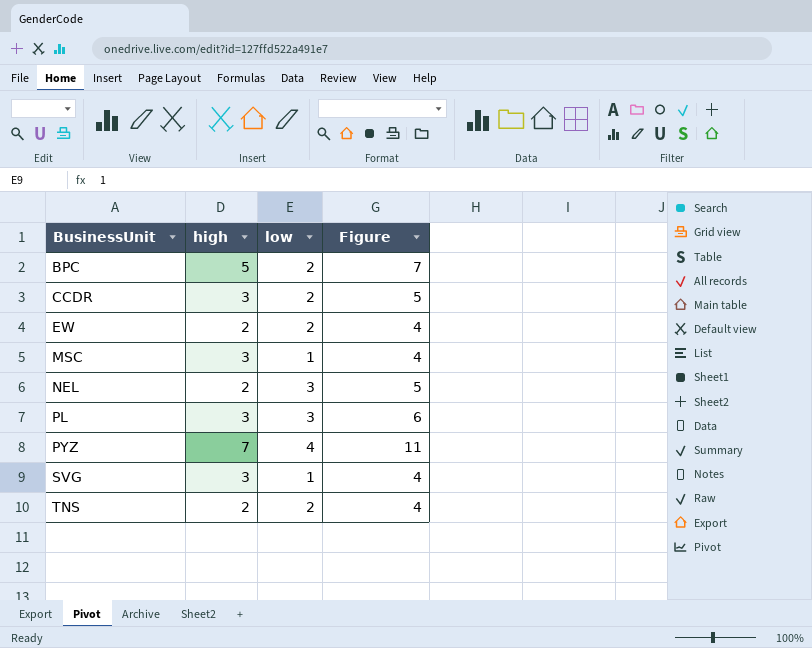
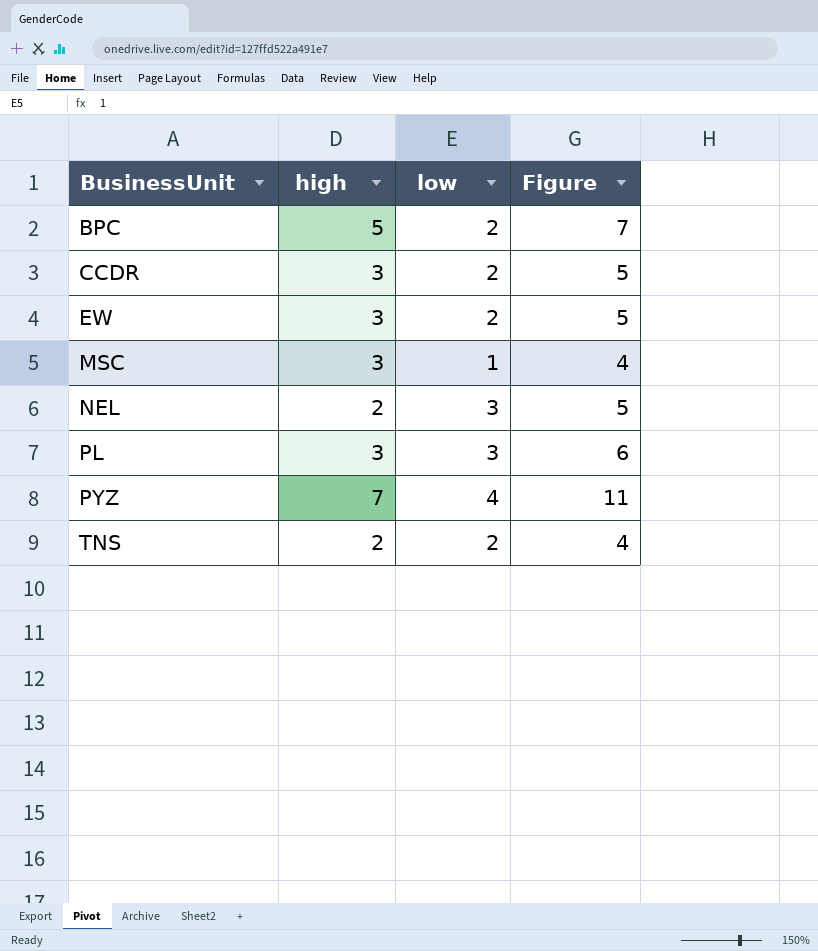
row SVG: 3 | 1 | 4 -> none
EW | high: 2 -> 3
EW | Figure: 4 -> 5

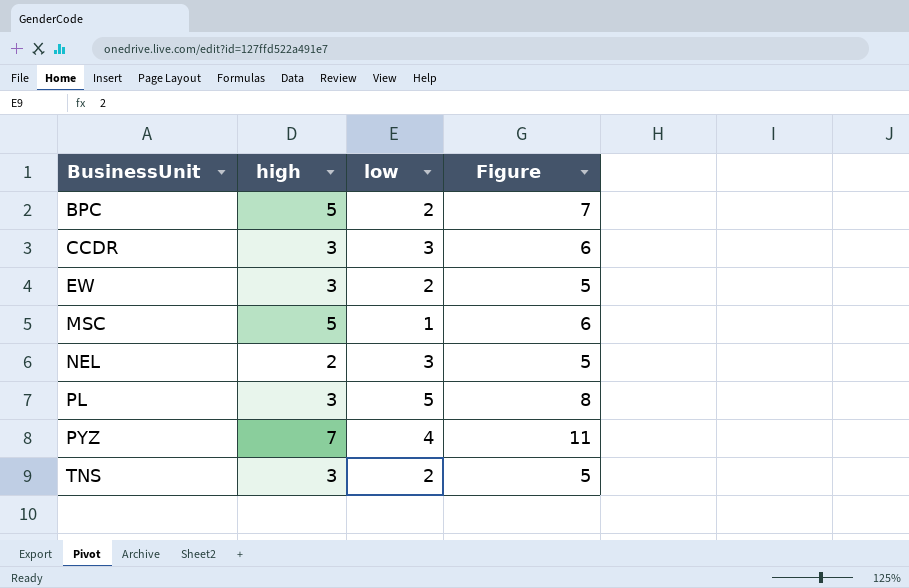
CCDR | low: 2 -> 3
CCDR | Figure: 5 -> 6
MSC | high: 3 -> 5
MSC | Figure: 4 -> 6
PL | low: 3 -> 5
PL | Figure: 6 -> 8
TNS | high: 2 -> 3
TNS | Figure: 4 -> 5

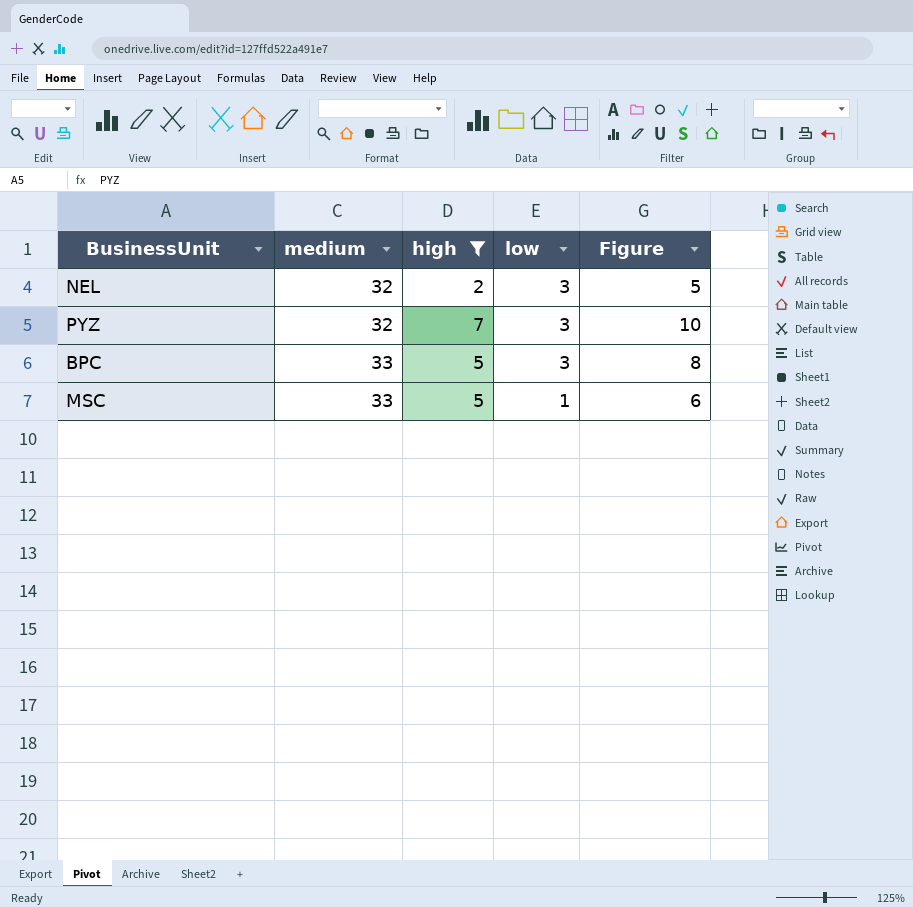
filter: none -> high != 3
row order: BusinessUnit ascending -> medium ascending
column medium | position: none -> 2
PYZ | low: 4 -> 3
PYZ | Figure: 11 -> 10
BPC | low: 2 -> 3
BPC | Figure: 7 -> 8

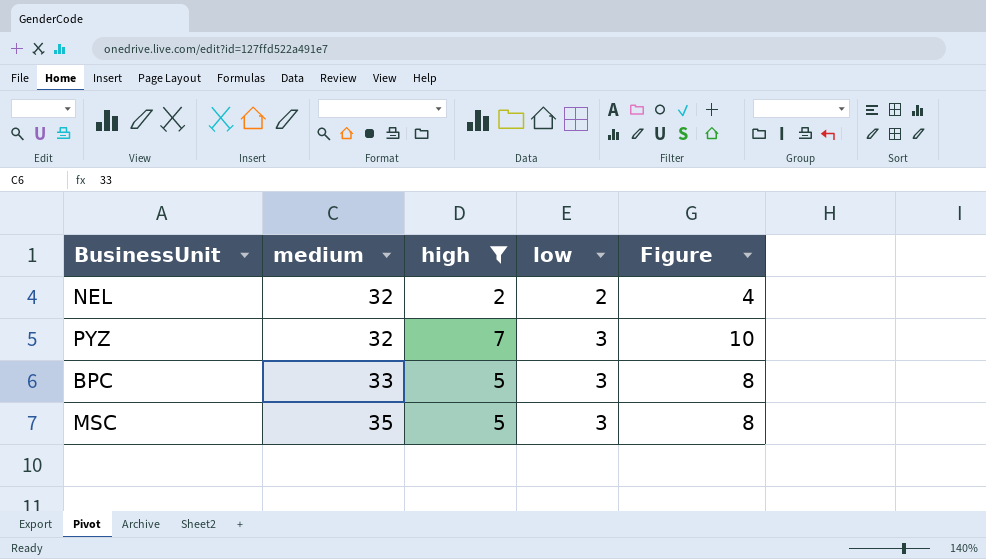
NEL | low: 3 -> 2
NEL | Figure: 5 -> 4
MSC | medium: 33 -> 35
MSC | low: 1 -> 3
MSC | Figure: 6 -> 8

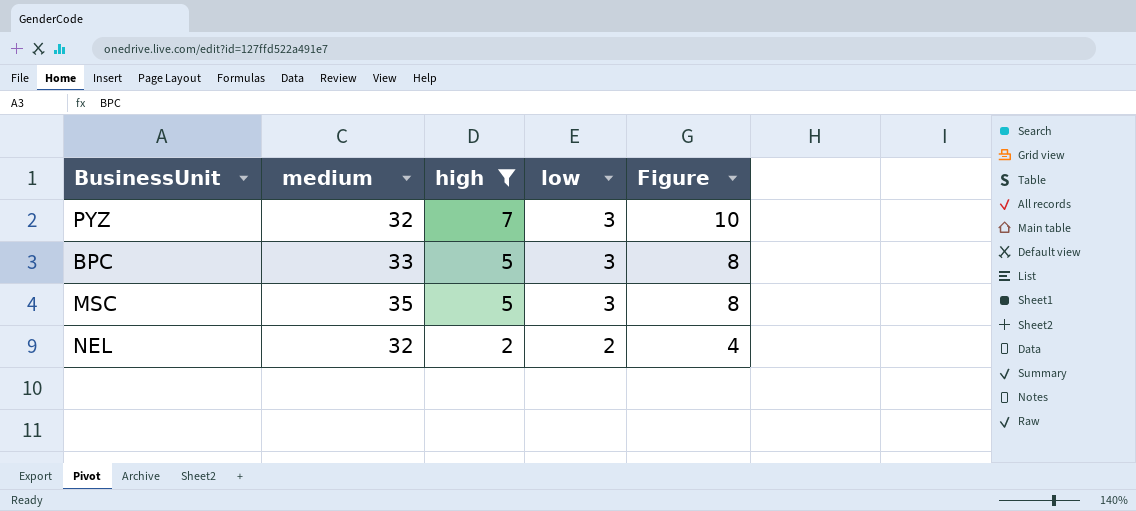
row order: medium ascending -> high descending

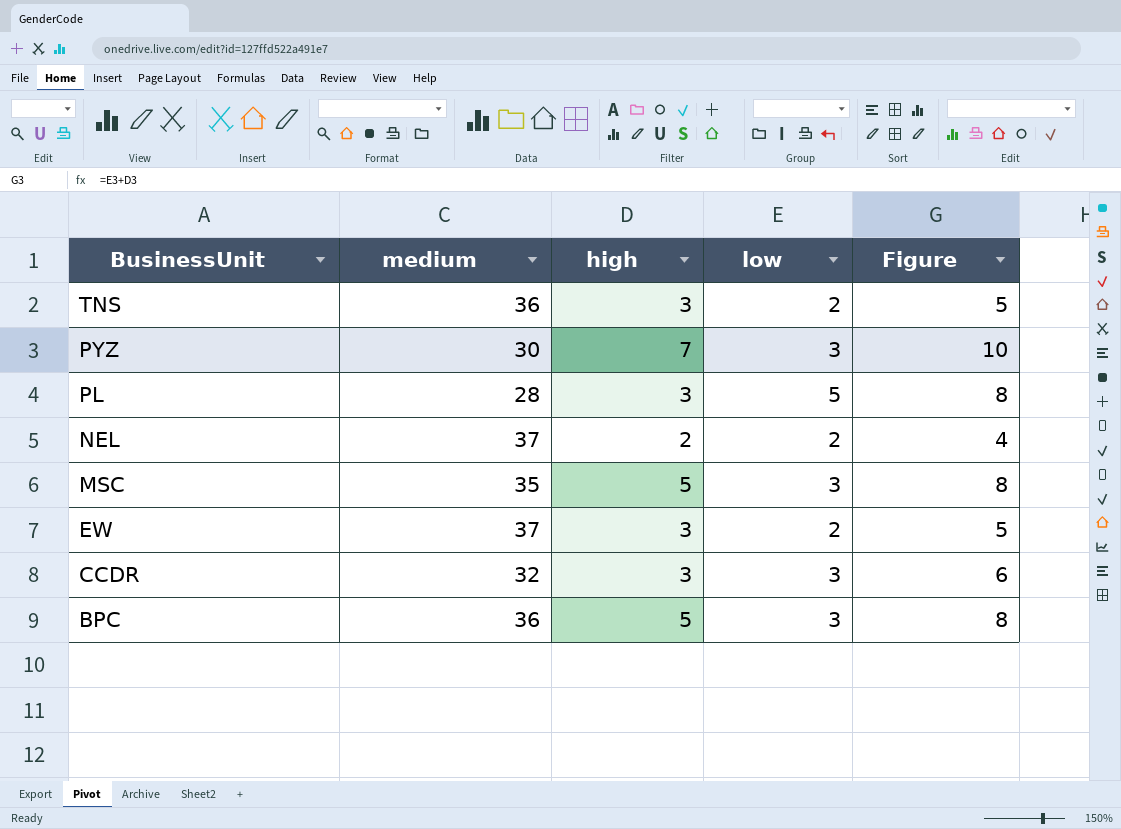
filter: high != 3 -> none
row order: high descending -> BusinessUnit descending
PYZ | medium: 32 -> 30
NEL | medium: 32 -> 37
BPC | medium: 33 -> 36

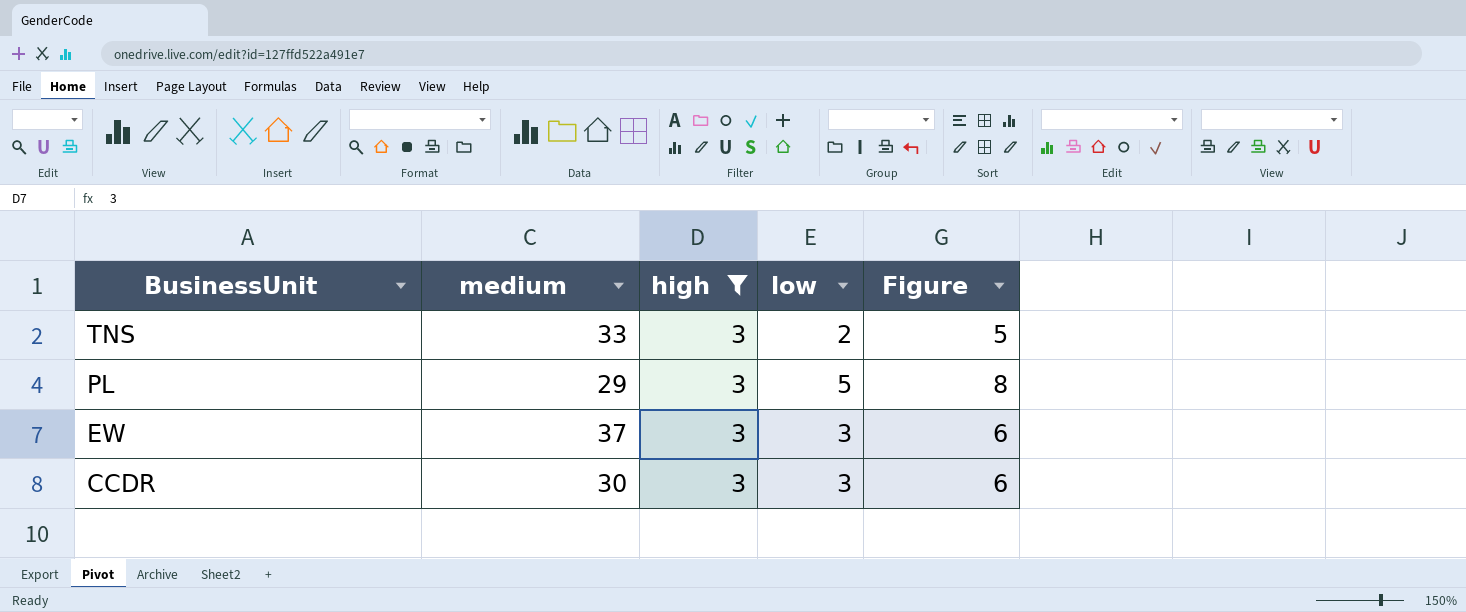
filter: none -> high = 3
TNS | medium: 36 -> 33
PL | medium: 28 -> 29
EW | low: 2 -> 3
EW | Figure: 5 -> 6
CCDR | medium: 32 -> 30

